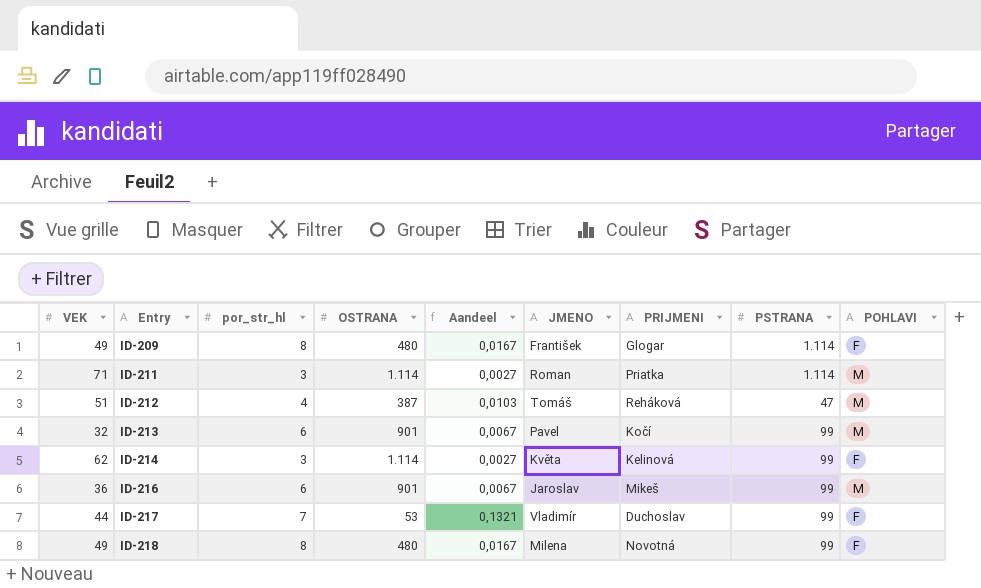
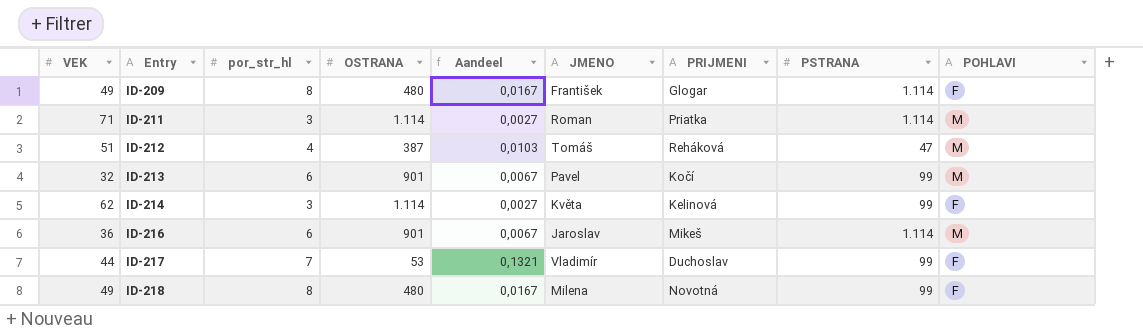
ID-216 | PSTRANA: 99 -> 1.114

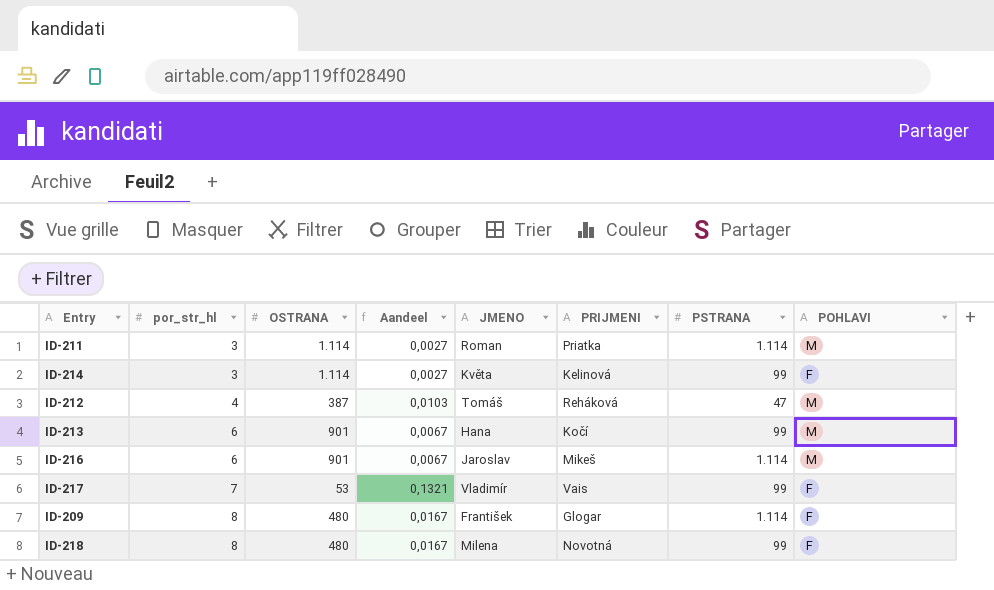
row order: Entry ascending -> por_str_hl ascending
column VEK | position: 1 -> none
ID-213 | JMENO: Pavel -> Hana
ID-217 | PRIJMENI: Duchoslav -> Vais

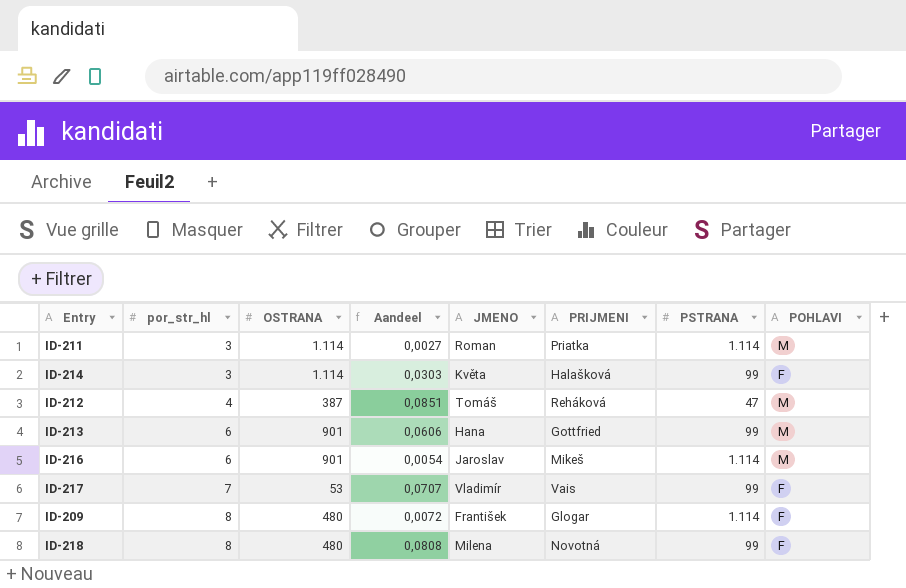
column Aandeel | formula: [por_str_hl] / [OSTRANA] -> [por_str_hl] / [PSTRANA]
ID-214 | PRIJMENI: Kelinová -> Halašková
ID-213 | PRIJMENI: Kočí -> Gottfried

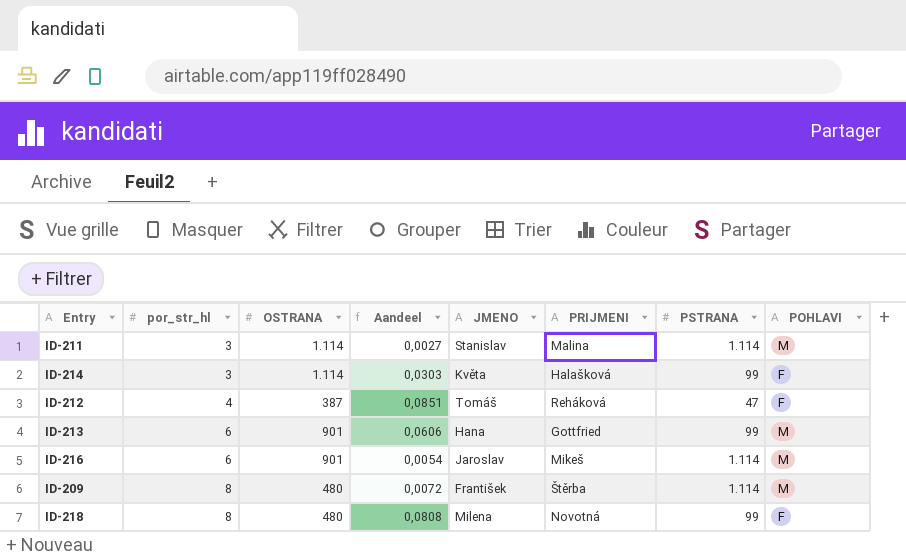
row ID-217: 7 | 53 | 0,0707 | Vladimír | Vais | 99 | F -> none
ID-211 | JMENO: Roman -> Stanislav
ID-211 | PRIJMENI: Priatka -> Malina
ID-212 | POHLAVI: M -> F
ID-209 | PRIJMENI: Glogar -> Štěrba
ID-209 | POHLAVI: F -> M

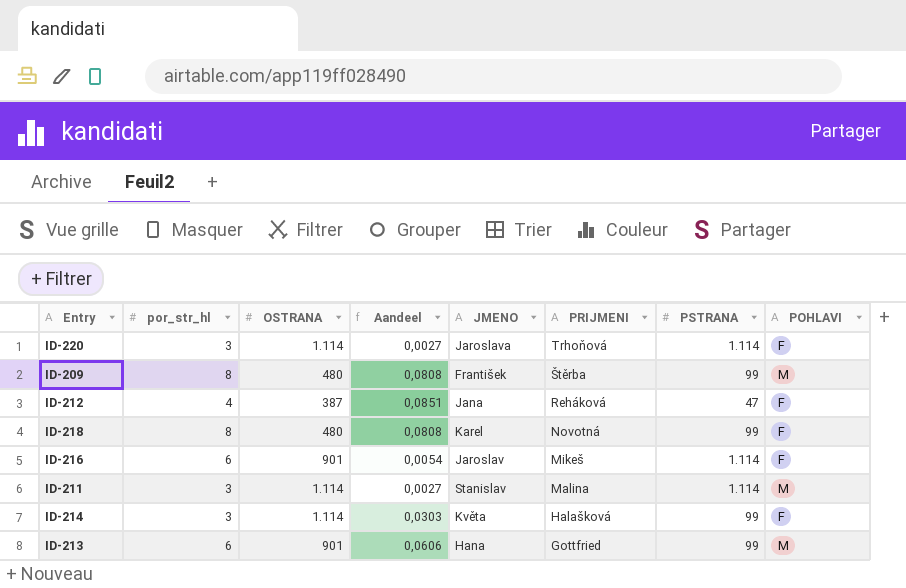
row order: por_str_hl ascending -> PRIJMENI descending
row ID-220: none -> 3 | 1.114 | 0,0027 | Jaroslava | Trhoňová | 1.114 | F
ID-209 | Aandeel: 0,0072 -> 0,0808
ID-209 | PSTRANA: 1.114 -> 99
ID-212 | JMENO: Tomáš -> Jana
ID-218 | JMENO: Milena -> Karel
ID-216 | POHLAVI: M -> F

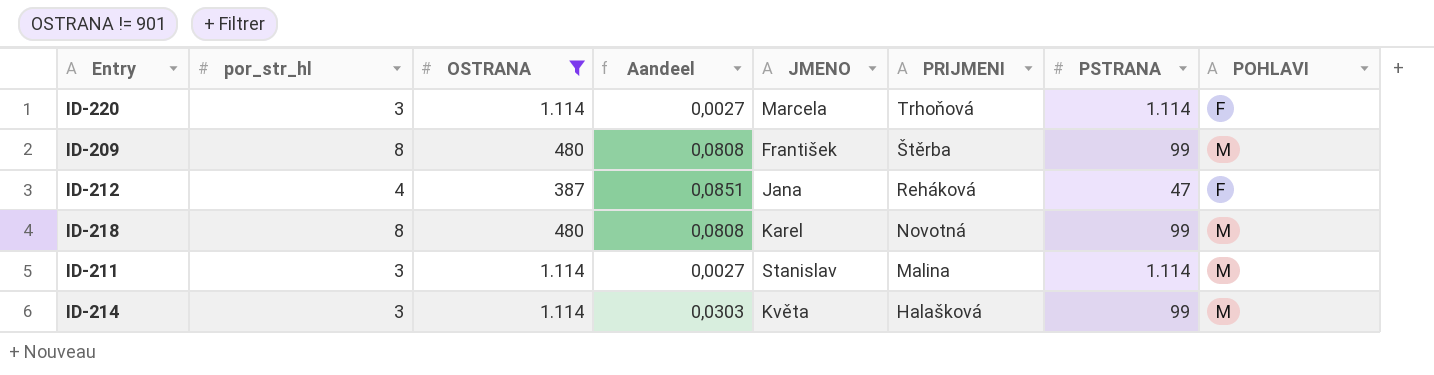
filter: none -> OSTRANA != 901
ID-220 | JMENO: Jaroslava -> Marcela
ID-218 | POHLAVI: F -> M
ID-214 | POHLAVI: F -> M

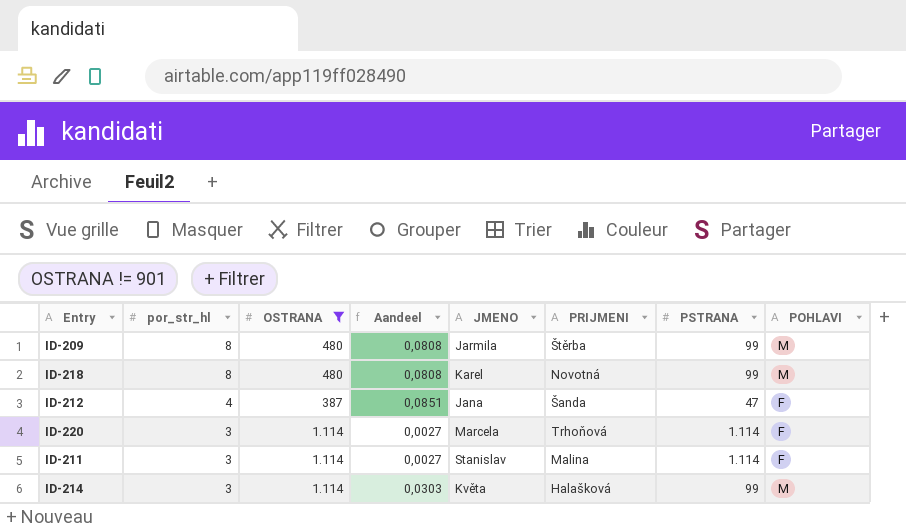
row order: PRIJMENI descending -> por_str_hl descending
ID-209 | JMENO: František -> Jarmila
ID-212 | PRIJMENI: Reháková -> Šanda
ID-211 | POHLAVI: M -> F

